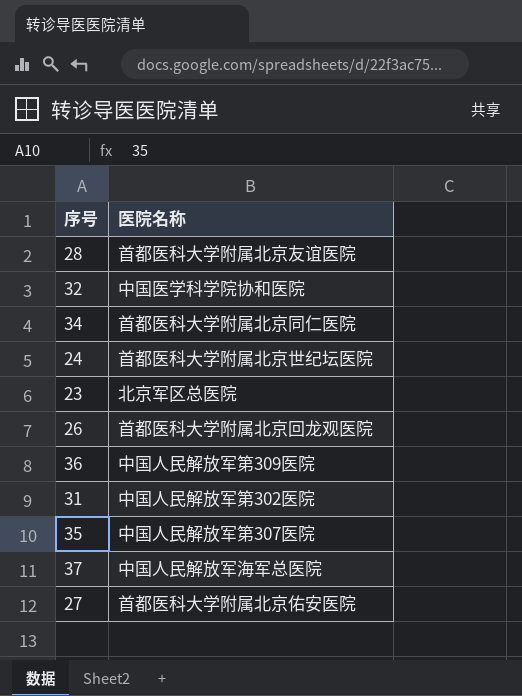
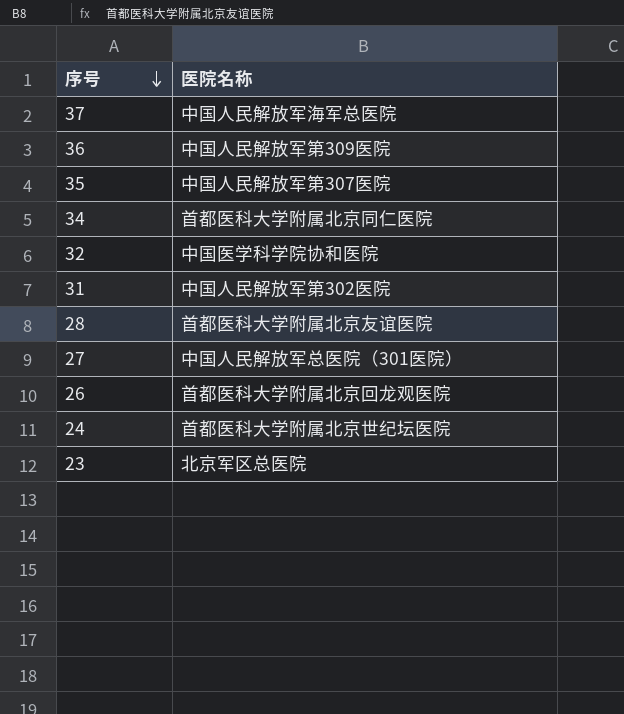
row order: none -> 序号 descending
27 | 医院名称: 首都医科大学附属北京佑安医院 -> 中国人民解放军总医院（301医院）

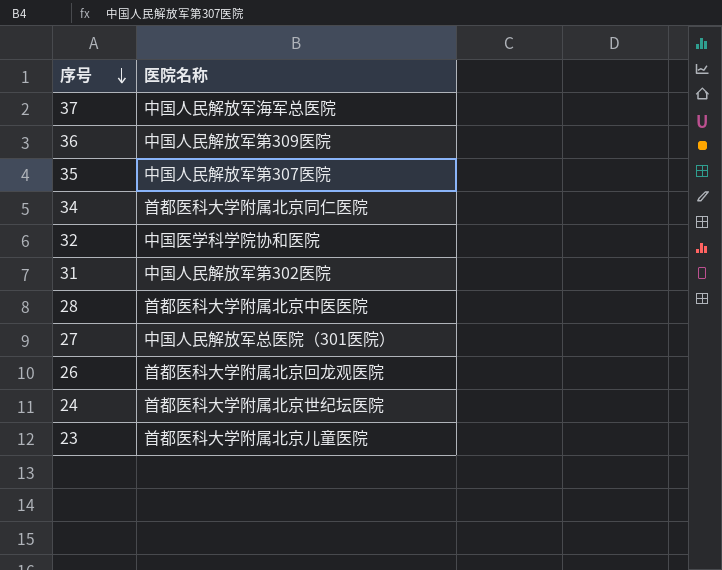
28 | 医院名称: 首都医科大学附属北京友谊医院 -> 首都医科大学附属北京中医医院
23 | 医院名称: 北京军区总医院 -> 首都医科大学附属北京儿童医院

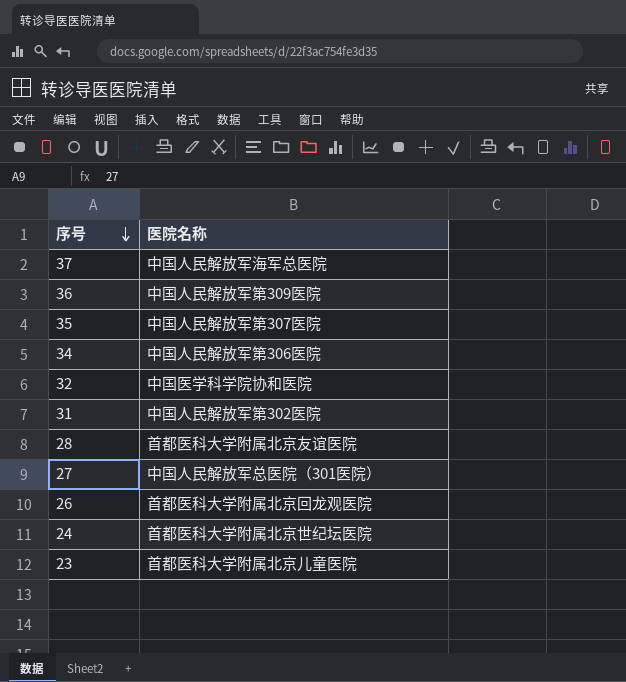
34 | 医院名称: 首都医科大学附属北京同仁医院 -> 中国人民解放军第306医院
28 | 医院名称: 首都医科大学附属北京中医医院 -> 首都医科大学附属北京友谊医院

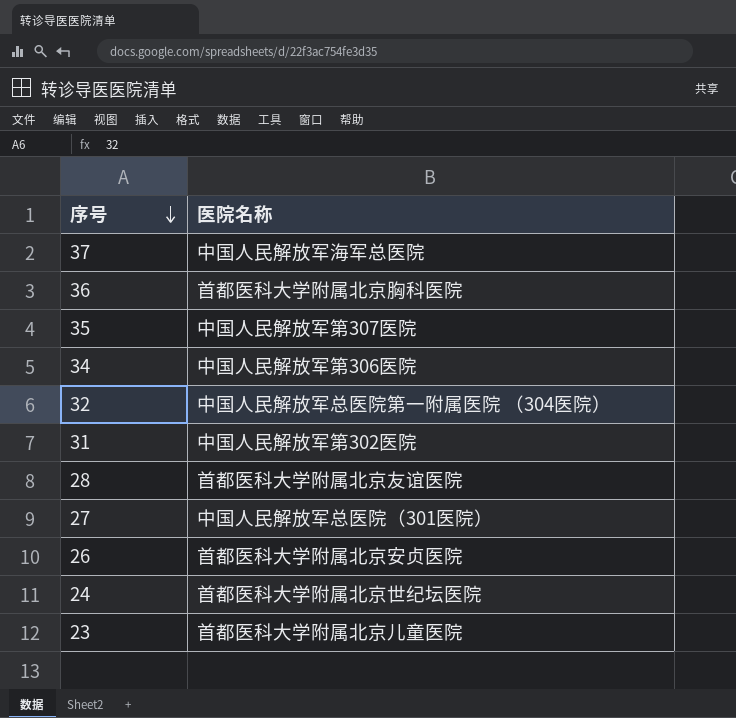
36 | 医院名称: 中国人民解放军第309医院 -> 首都医科大学附属北京胸科医院
32 | 医院名称: 中国医学科学院协和医院 -> 中国人民解放军总医院第一附属医院 （304医院）
26 | 医院名称: 首都医科大学附属北京回龙观医院 -> 首都医科大学附属北京安贞医院

